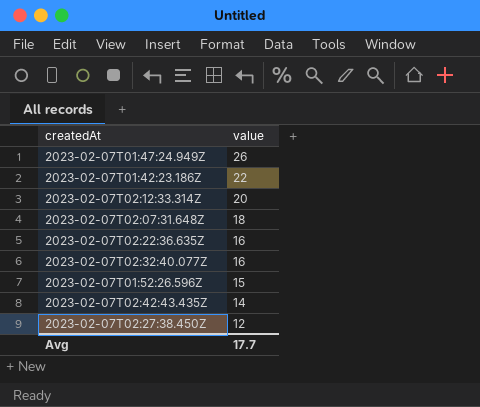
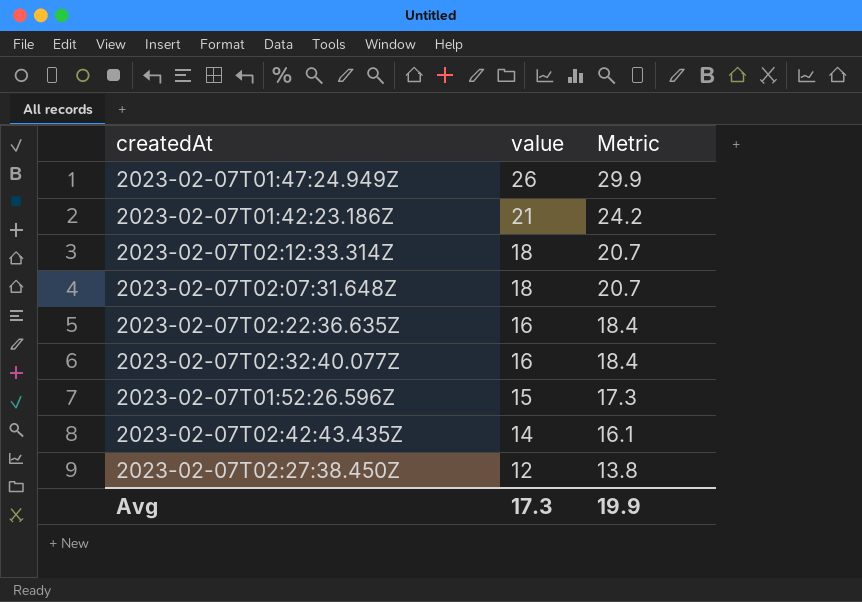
column Metric | formula: none -> [value] * 1.15
2023-02-07T01:42:23.186Z | value: 22 -> 21
2023-02-07T02:12:33.314Z | value: 20 -> 18
Avg | value: 17.7 -> 17.3

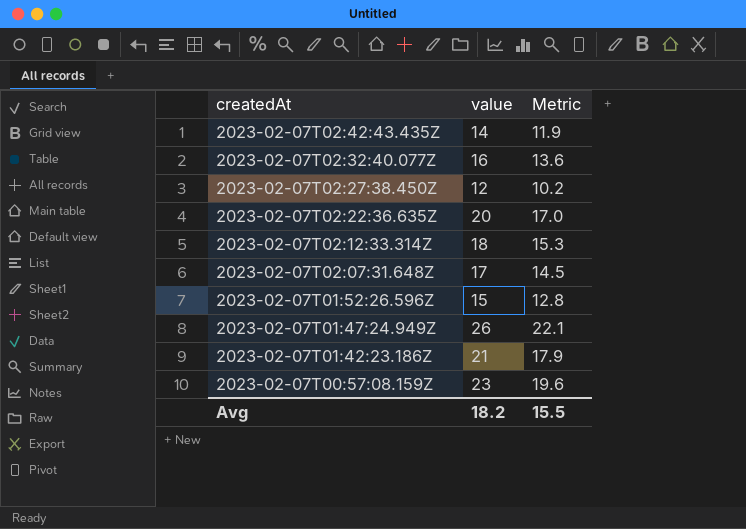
row order: value descending -> createdAt descending
column Metric | formula: [value] * 1.15 -> [value] * 0.85
2023-02-07T02:22:36.635Z | value: 16 -> 20
2023-02-07T02:07:31.648Z | value: 18 -> 17
row 2023-02-07T00:57:08.159Z: none -> 23 | 19.6
Avg | value: 17.3 -> 18.2
Avg | Metric: 19.9 -> 15.5

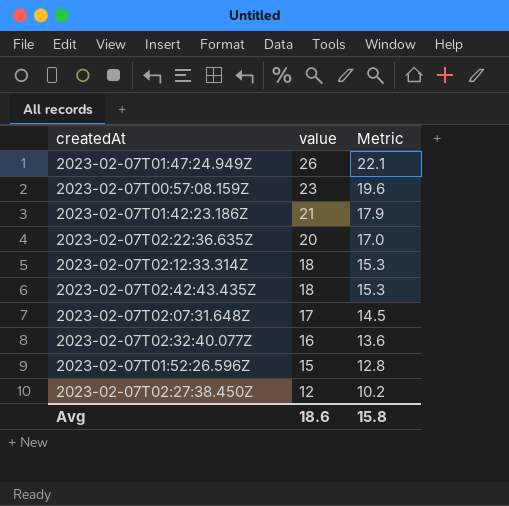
row order: createdAt descending -> value descending
2023-02-07T02:42:43.435Z | value: 14 -> 18
2023-02-07T02:42:43.435Z | Metric: 11.9 -> 15.3
Avg | value: 18.2 -> 18.6
Avg | Metric: 15.5 -> 15.8

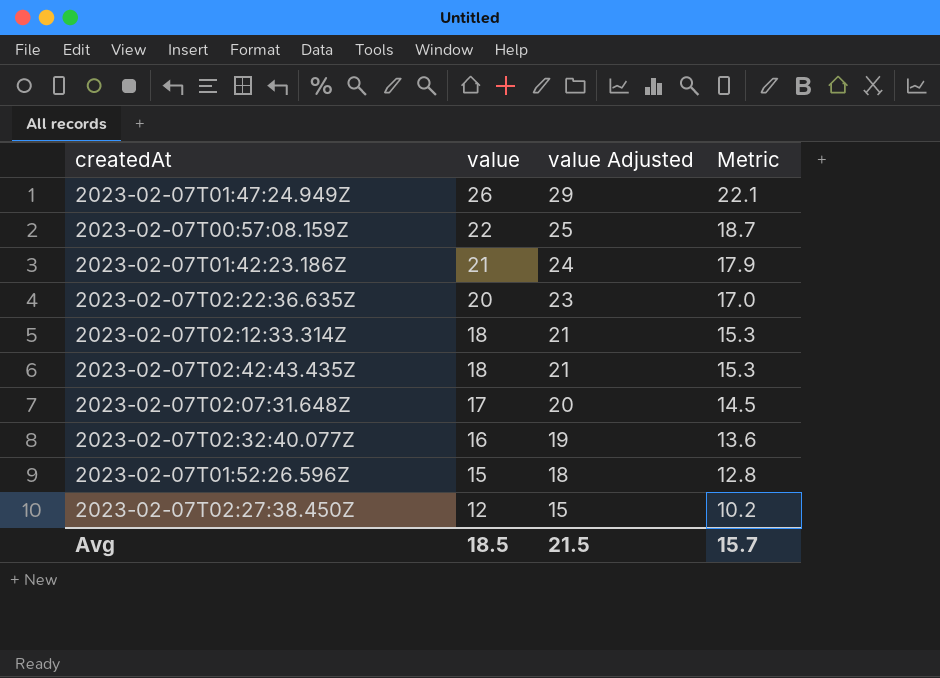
column value Adjusted | formula: none -> [value] + 3
2023-02-07T00:57:08.159Z | value: 23 -> 22
2023-02-07T00:57:08.159Z | Metric: 19.6 -> 18.7
Avg | value: 18.6 -> 18.5
Avg | Metric: 15.8 -> 15.7

